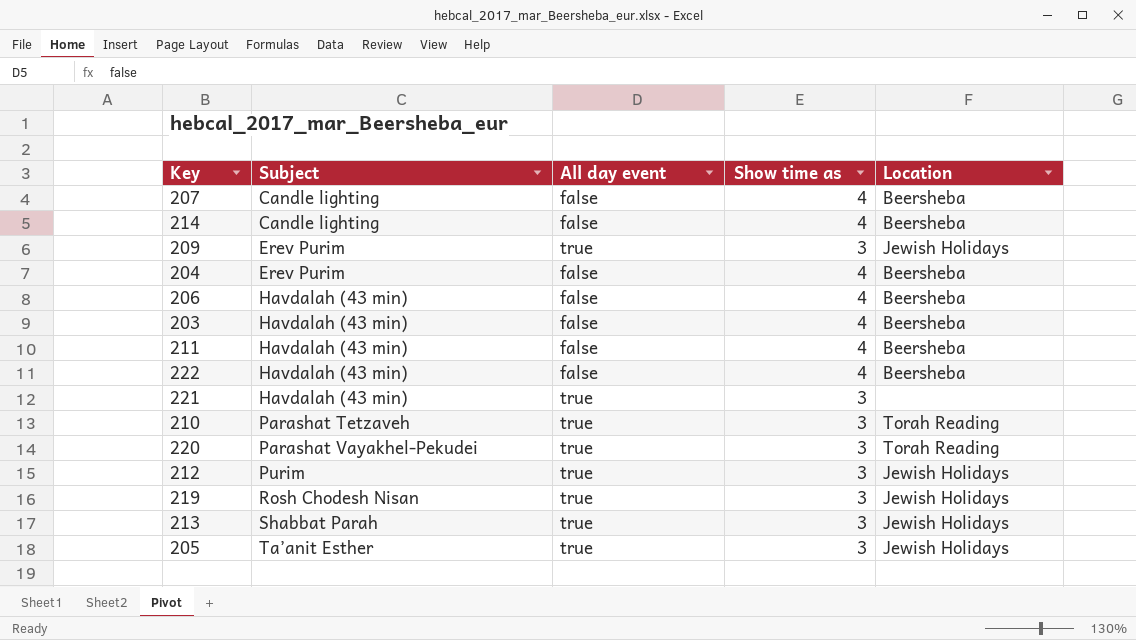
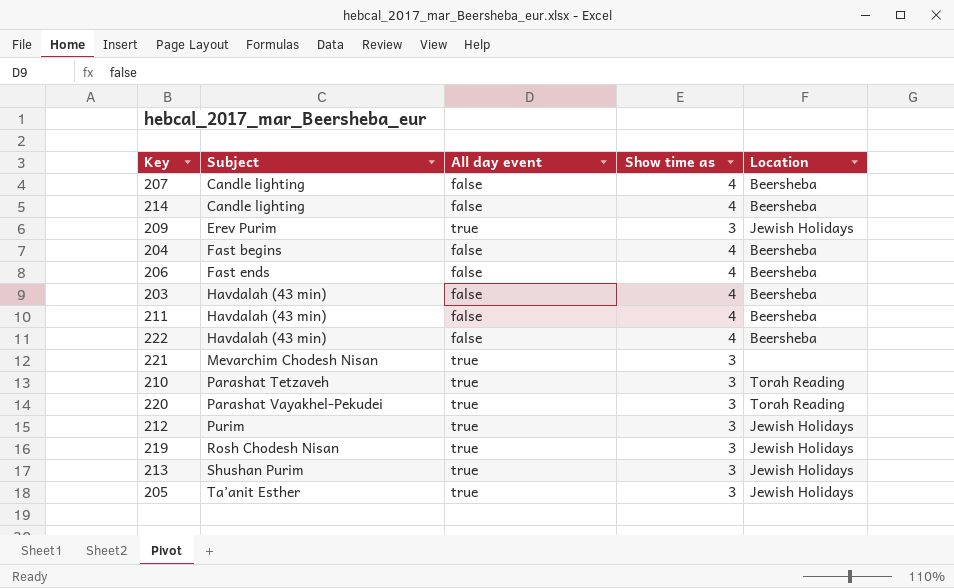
204 | Subject: Erev Purim -> Fast begins
206 | Subject: Havdalah (43 min) -> Fast ends
221 | Subject: Havdalah (43 min) -> Mevarchim Chodesh Nisan
213 | Subject: Shabbat Parah -> Shushan Purim

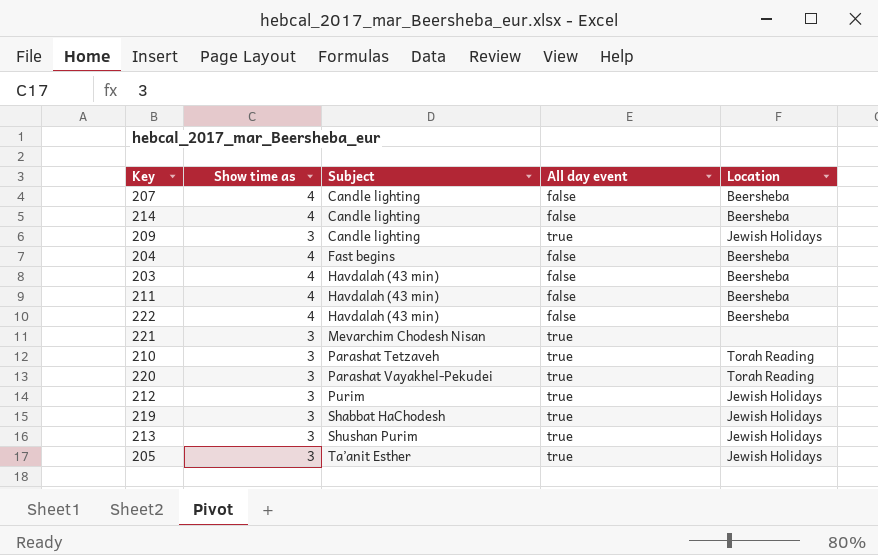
column Show time as | position: 4 -> 2
row 206: Fast ends | false | 4 | Beersheba -> none
209 | Subject: Erev Purim -> Candle lighting
219 | Subject: Rosh Chodesh Nisan -> Shabbat HaChodesh

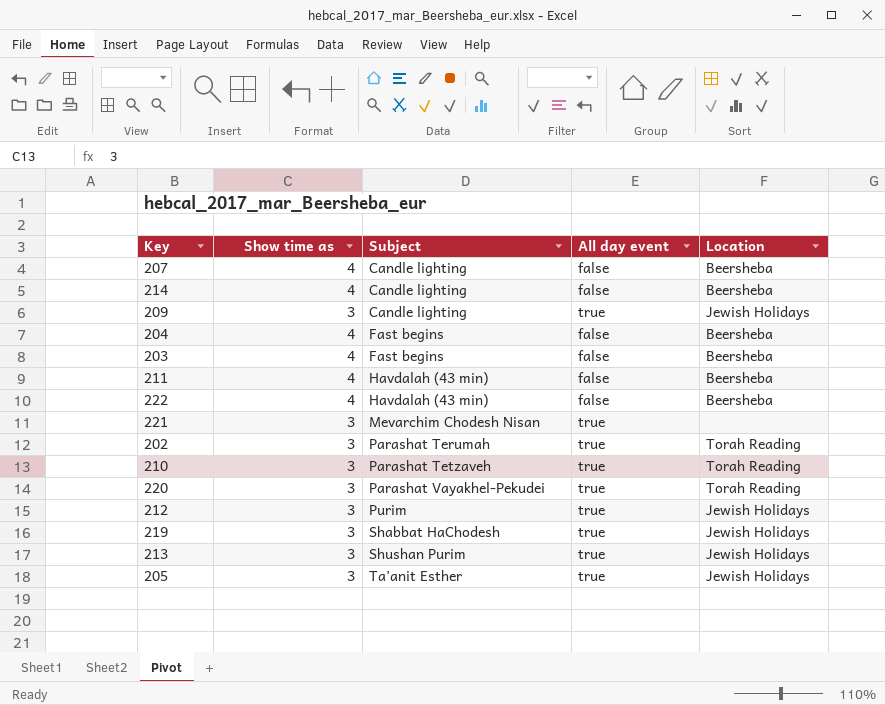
203 | Subject: Havdalah (43 min) -> Fast begins
row 202: none -> 3 | Parashat Terumah | true | Torah Reading

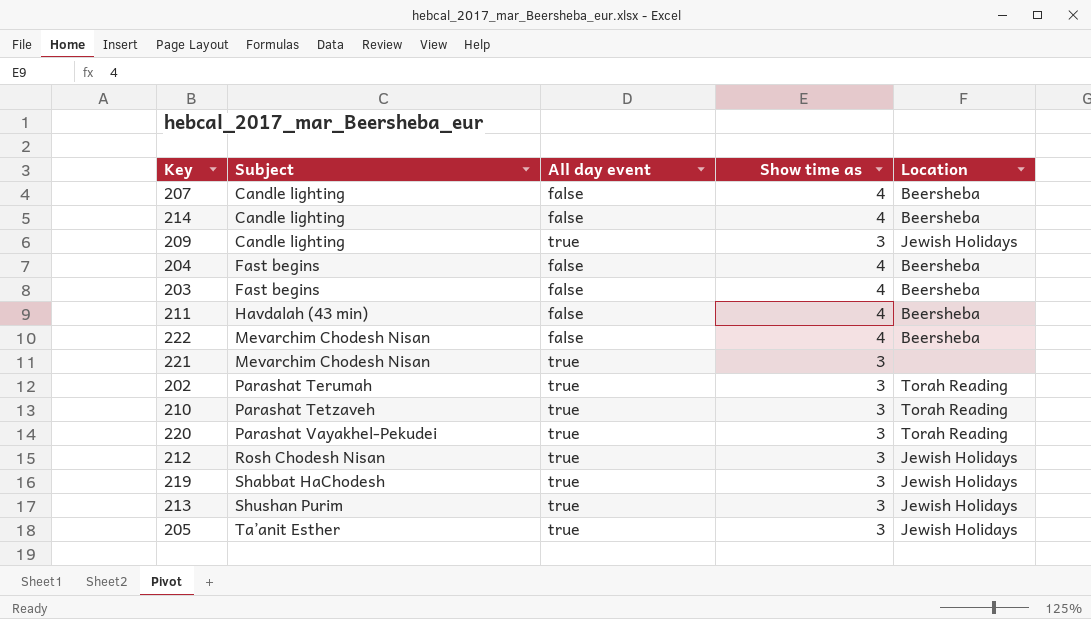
column Show time as | position: 2 -> 4
222 | Subject: Havdalah (43 min) -> Mevarchim Chodesh Nisan
212 | Subject: Purim -> Rosh Chodesh Nisan

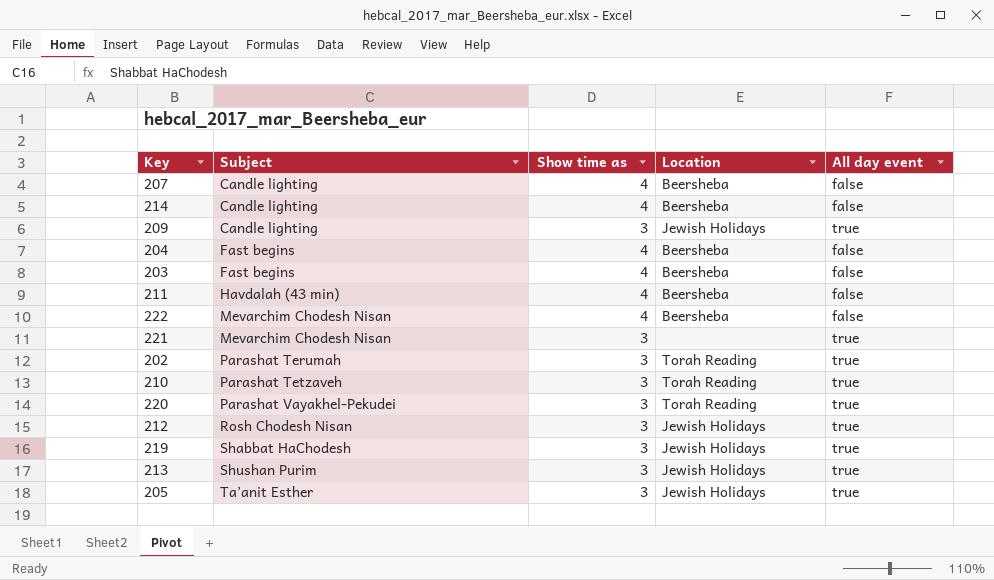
column All day event | position: 3 -> 5

